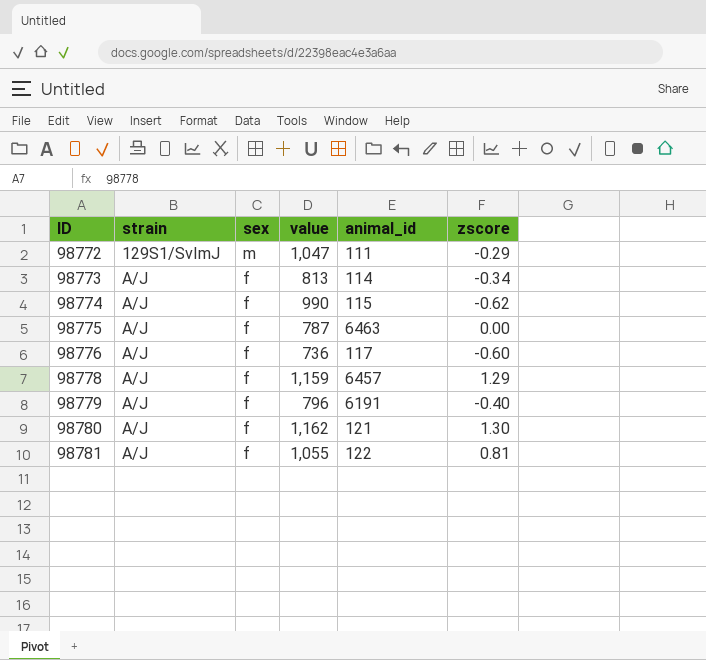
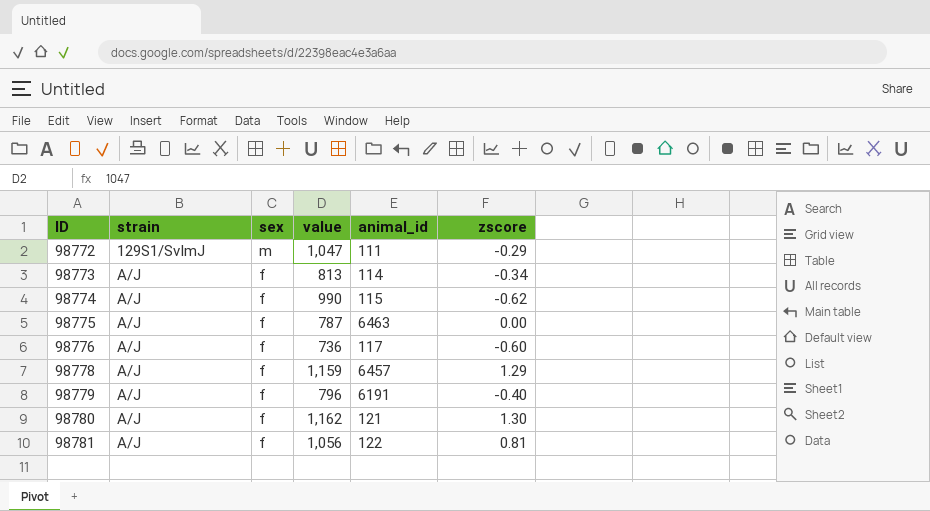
98781 | value: 1,055 -> 1,056

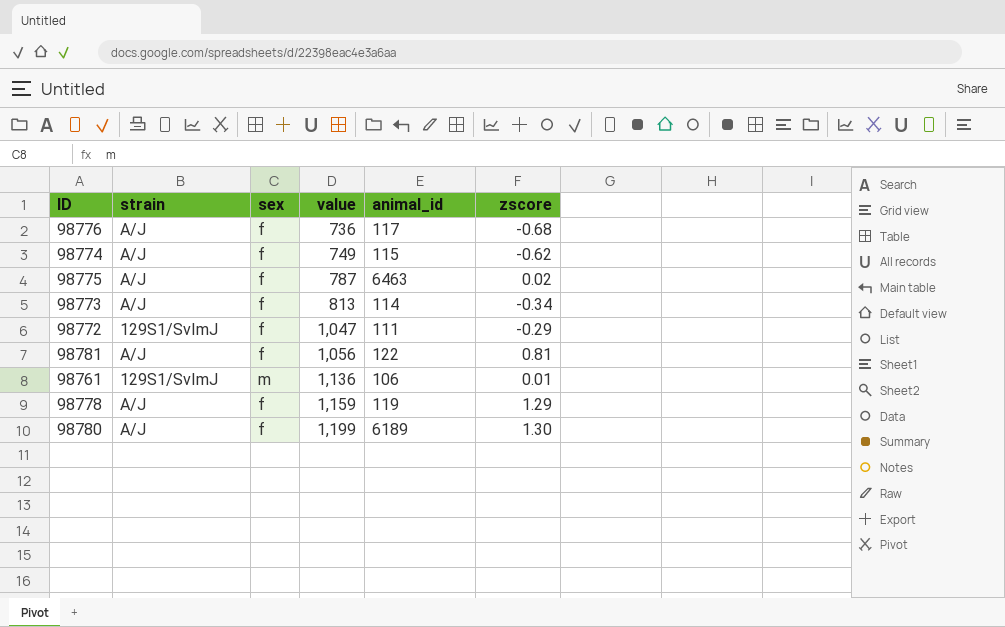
row order: ID ascending -> value ascending
row 98779: A/J | f | 796 | 6191 | -0.40 -> none
98776 | zscore: -0.60 -> -0.68
98774 | value: 990 -> 749
98775 | zscore: 0.00 -> 0.02
98772 | sex: m -> f
row 98761: none -> 129S1/SvImJ | m | 1,136 | 106 | 0.01
98778 | animal_id: 6457 -> 119
98780 | value: 1,162 -> 1,199
98780 | animal_id: 121 -> 6189

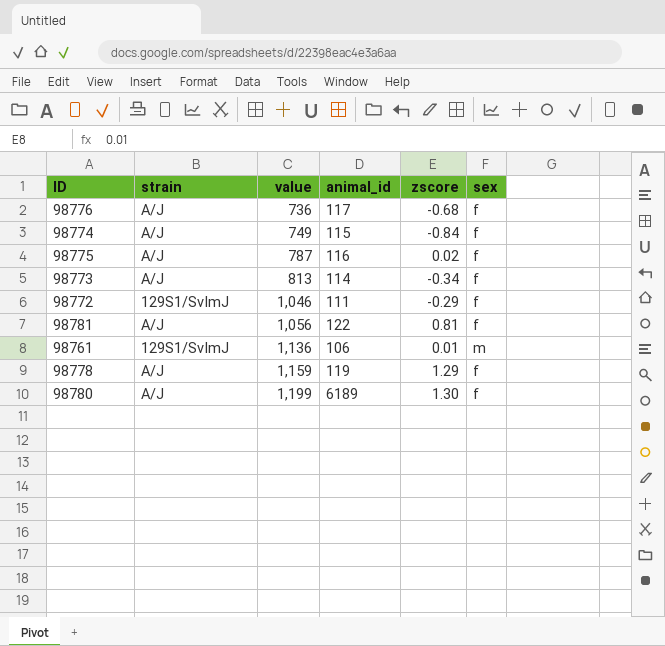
column sex | position: 3 -> 6
98774 | zscore: -0.62 -> -0.84
98775 | animal_id: 6463 -> 116
98772 | value: 1,047 -> 1,046

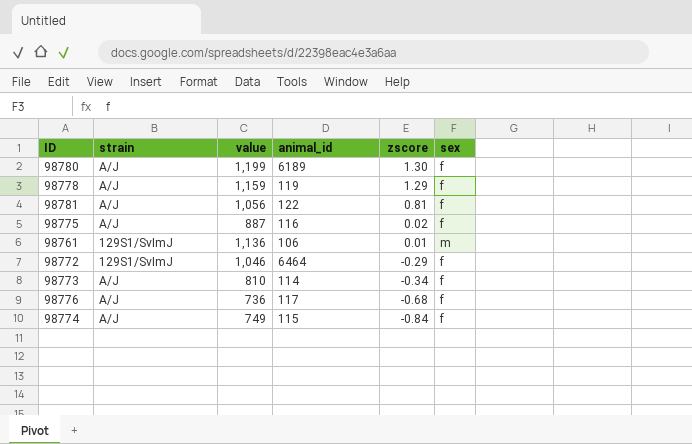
row order: value ascending -> zscore descending
98775 | value: 787 -> 887
98772 | animal_id: 111 -> 6464
98773 | value: 813 -> 810

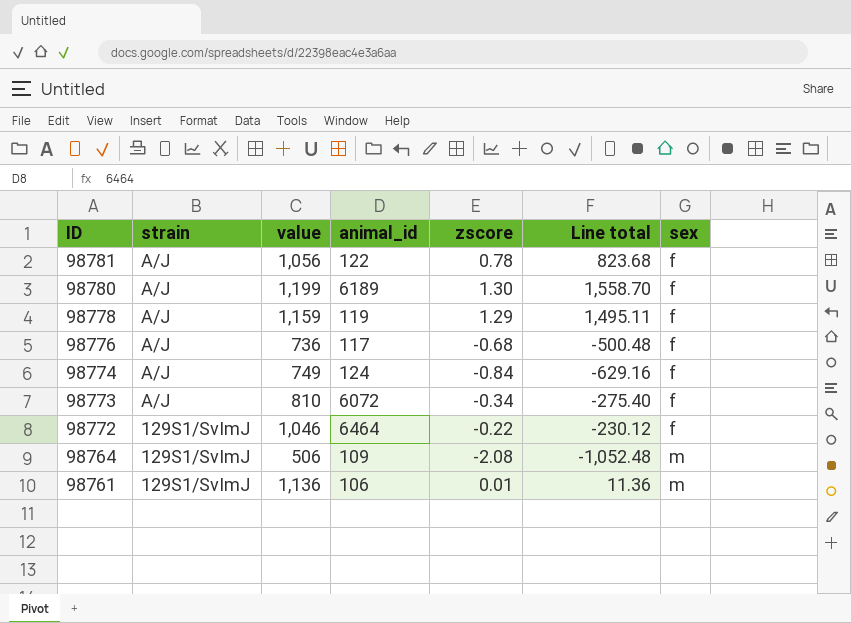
row order: zscore descending -> ID descending
column Line total | formula: none -> [value] * [zscore]
row 98775: A/J | 887 | 116 | 0.02 | f -> none
98781 | zscore: 0.81 -> 0.78
98774 | animal_id: 115 -> 124
98773 | animal_id: 114 -> 6072
98772 | zscore: -0.29 -> -0.22
row 98764: none -> 129S1/SvImJ | 506 | 109 | -2.08 | -1,052.48 | m

